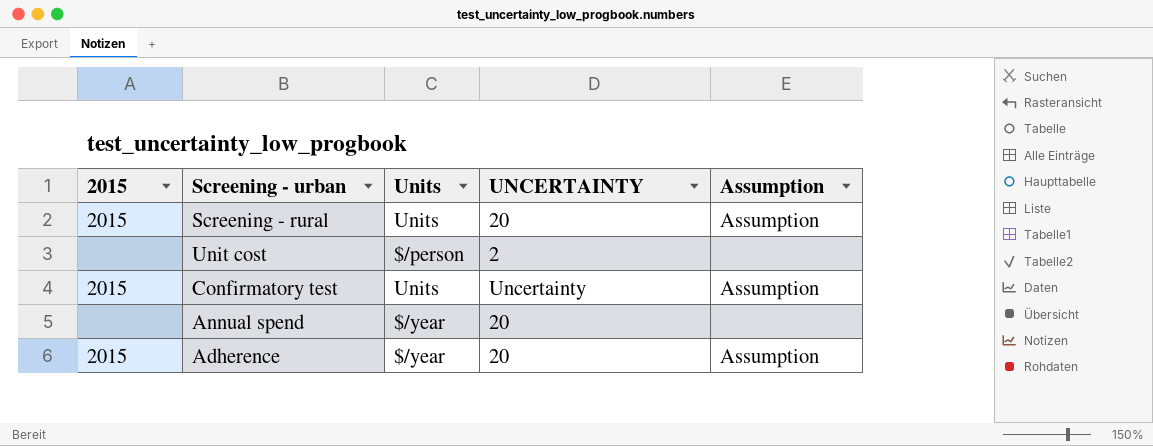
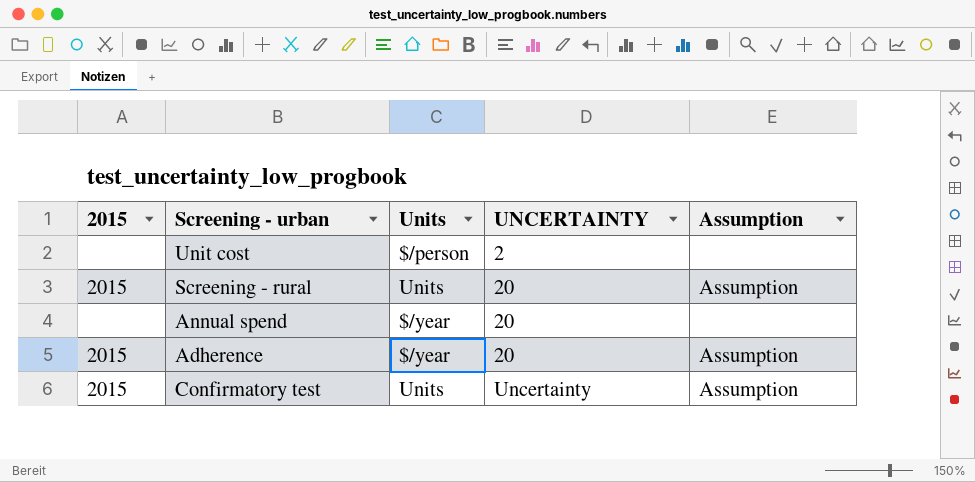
row order: none -> UNCERTAINTY ascending

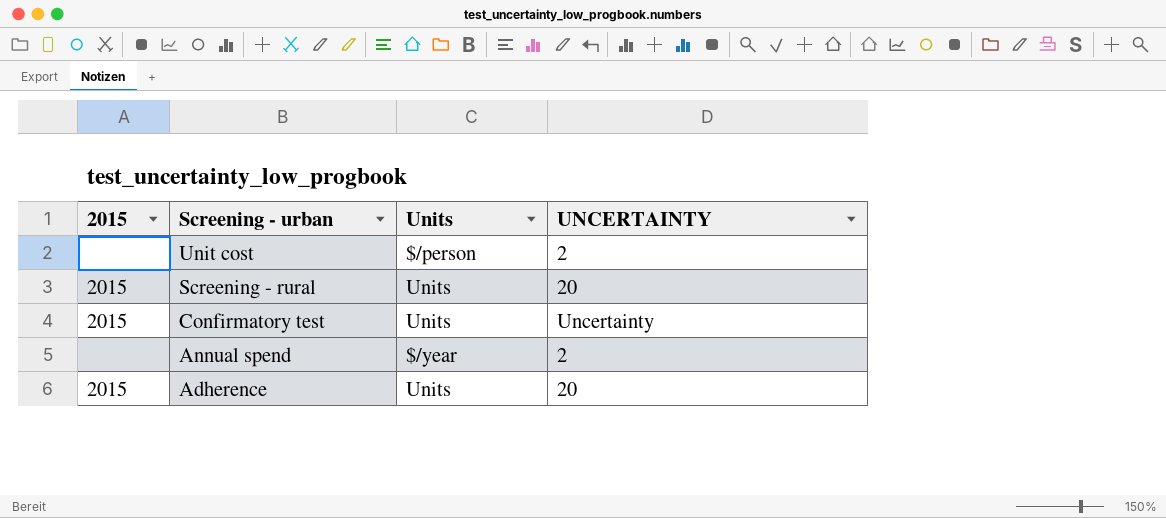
row order: UNCERTAINTY ascending -> Screening - urban descending
column Assumption | position: 5 -> none
Annual spend | UNCERTAINTY: 20 -> 2
Adherence | Units: $/year -> Units

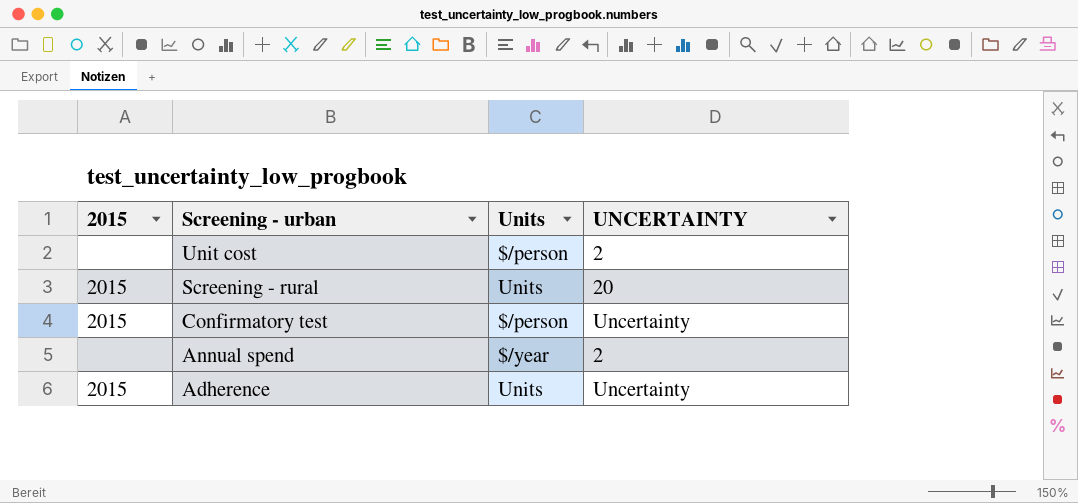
Confirmatory test | Units: Units -> $/person
Adherence | UNCERTAINTY: 20 -> Uncertainty

